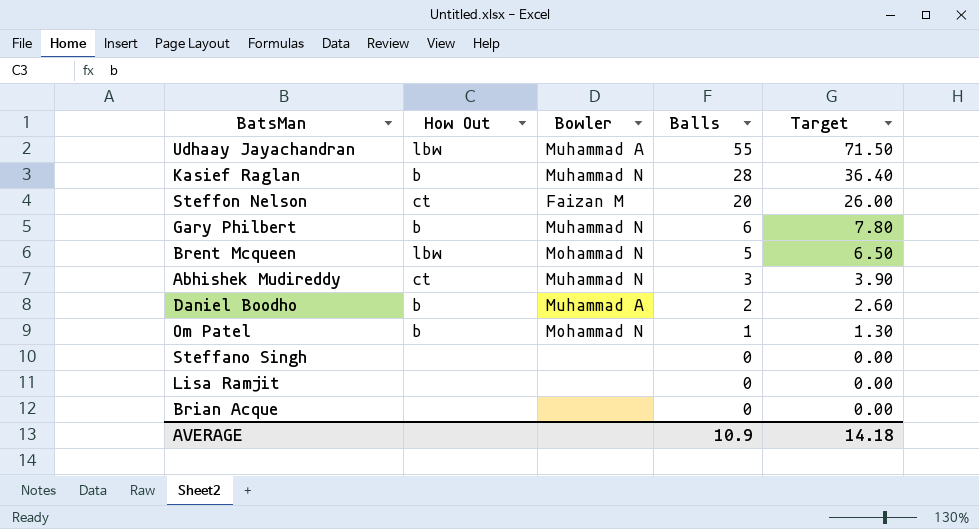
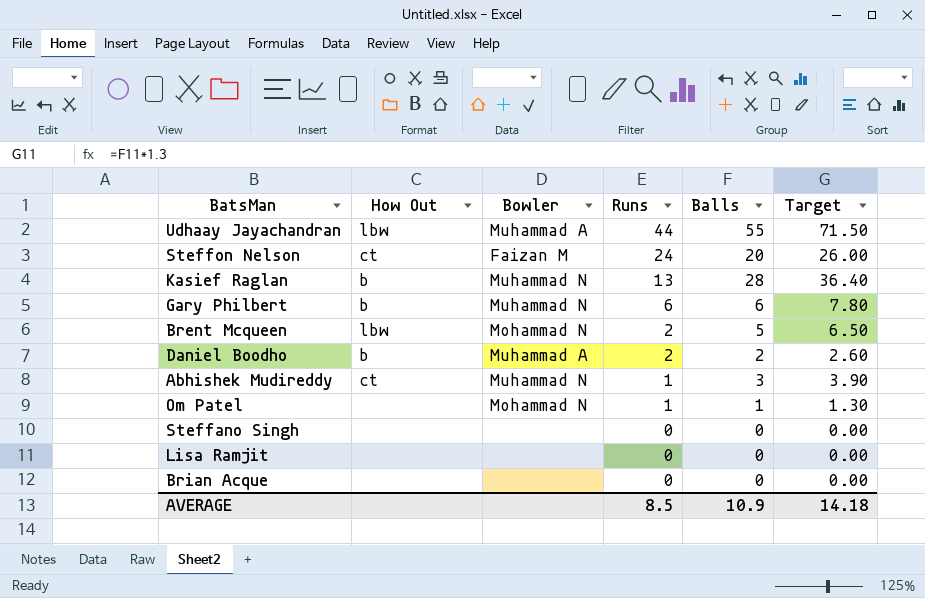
row order: Balls descending -> Runs descending
column Runs | position: none -> 4
Om Patel | How Out: b -> none

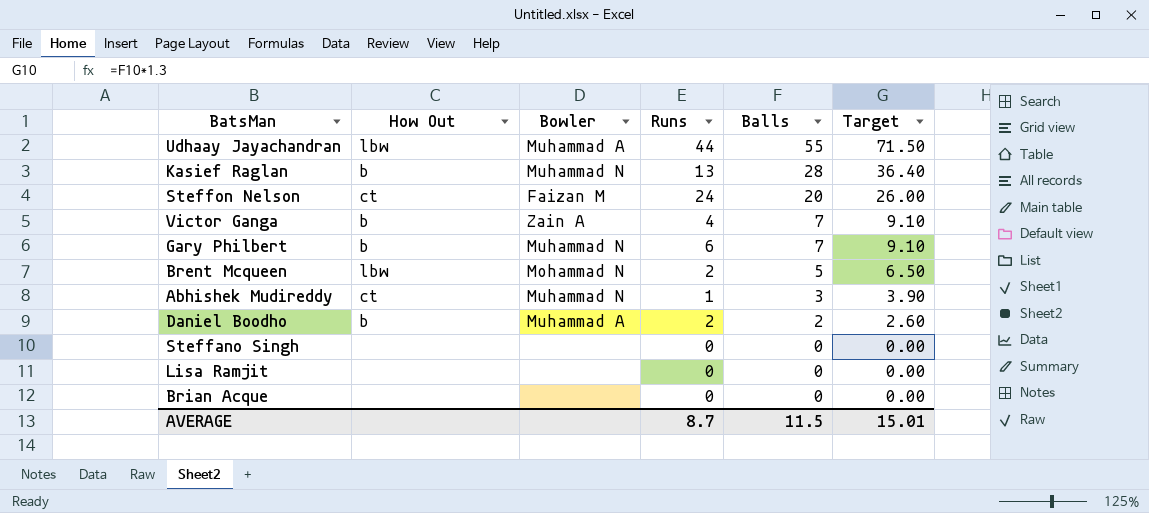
row order: Runs descending -> Balls descending
row Om Patel: none | Mohammad N | 1 | 1 | 1.30 -> none
row Victor Ganga: none -> b | Zain A | 4 | 7 | 9.10
Gary Philbert | Balls: 6 -> 7
Gary Philbert | Target: 7.80 -> 9.10
AVERAGE | Runs: 8.5 -> 8.7
AVERAGE | Balls: 10.9 -> 11.5
AVERAGE | Target: 14.18 -> 15.01

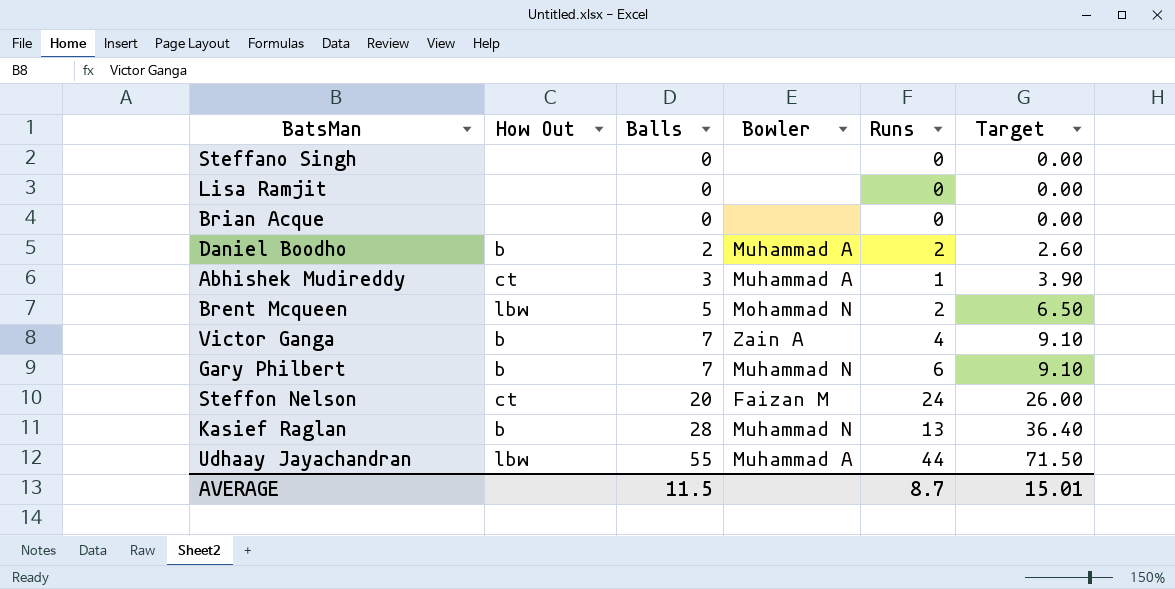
row order: Balls descending -> Balls ascending
column Balls | position: 5 -> 3
Abhishek Mudireddy | Bowler: Muhammad N -> Muhammad A

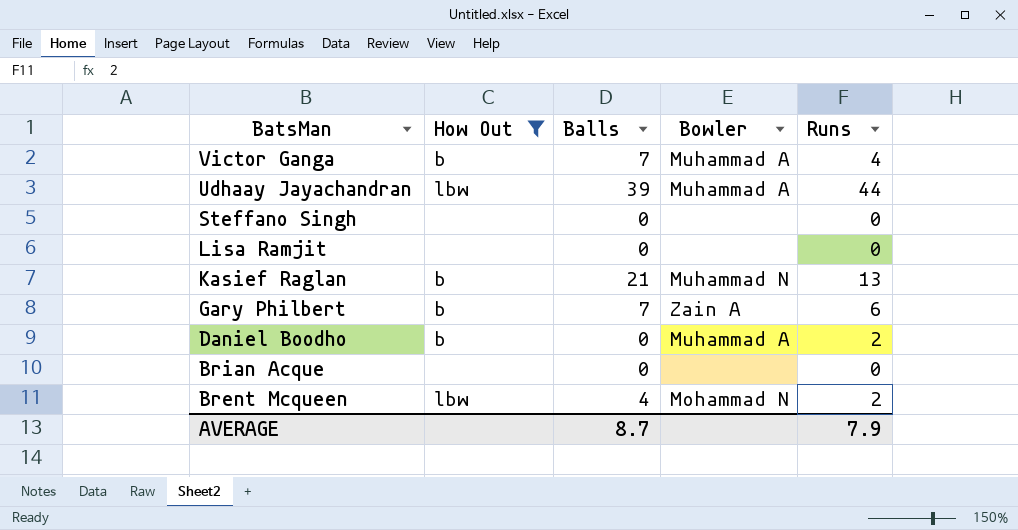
filter: none -> How Out != ct
row order: Balls ascending -> BatsMan descending
column Target | formula: [Balls] * 1.3 -> none
Victor Ganga | Bowler: Zain A -> Muhammad A
Udhaay Jayachandran | Balls: 55 -> 39
Kasief Raglan | Balls: 28 -> 21
Gary Philbert | Bowler: Muhammad N -> Zain A
Daniel Boodho | Balls: 2 -> 0
Brent Mcqueen | Balls: 5 -> 4
AVERAGE | Balls: 11.5 -> 8.7
AVERAGE | Runs: 8.7 -> 7.9

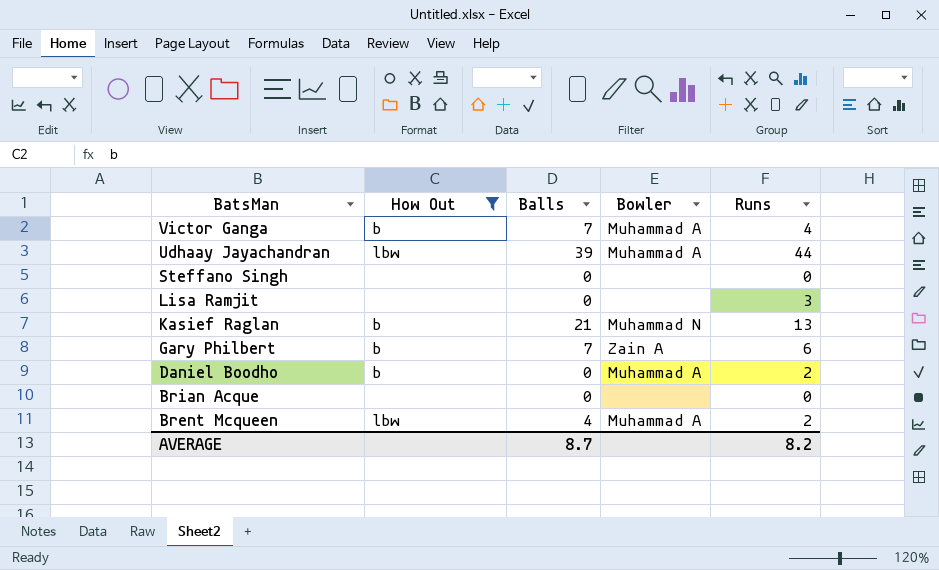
Lisa Ramjit | Runs: 0 -> 3
Brent Mcqueen | Bowler: Mohammad N -> Muhammad A
AVERAGE | Runs: 7.9 -> 8.2

